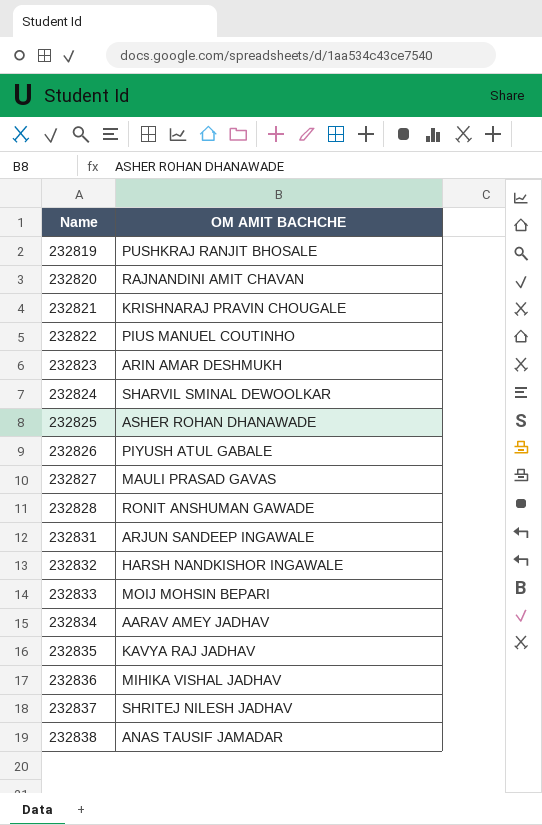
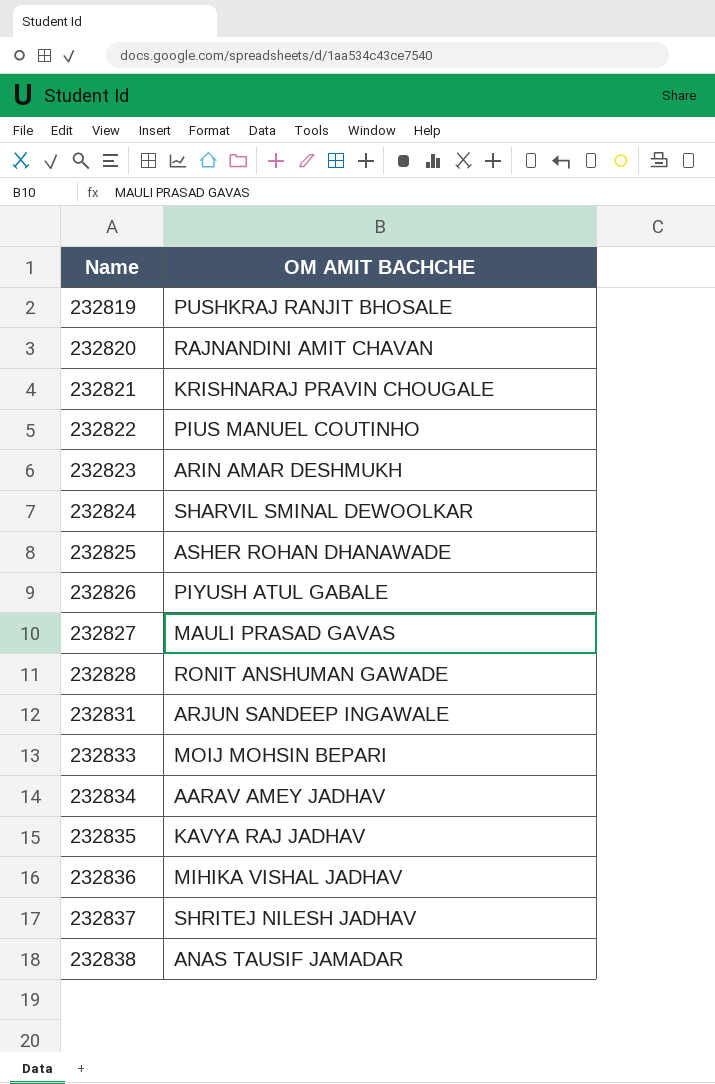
row 232832: HARSH NANDKISHOR INGAWALE -> none

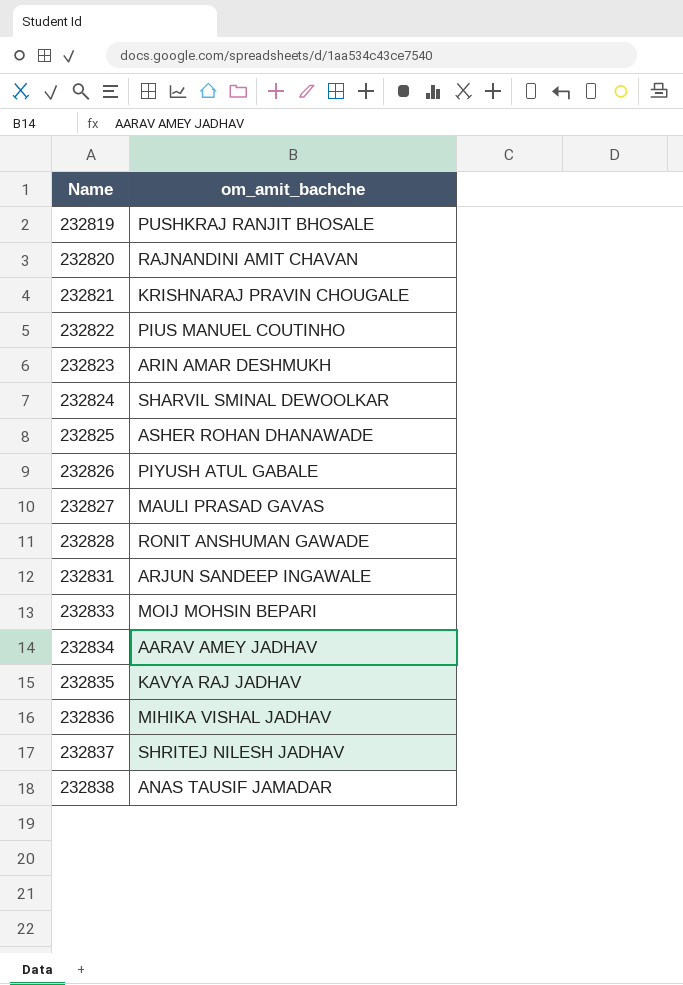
column name: OM AMIT BACHCHE -> om_amit_bachche

